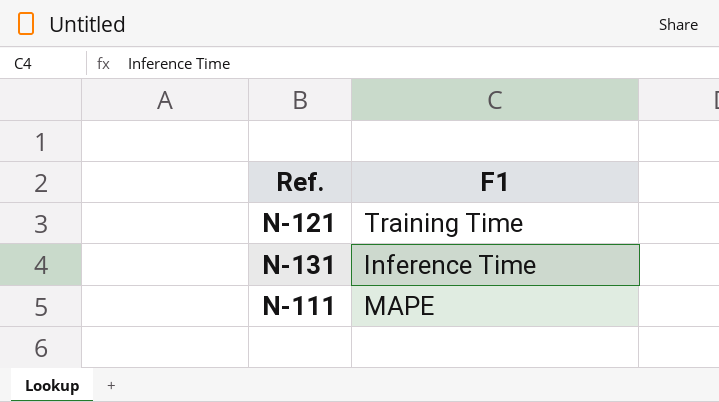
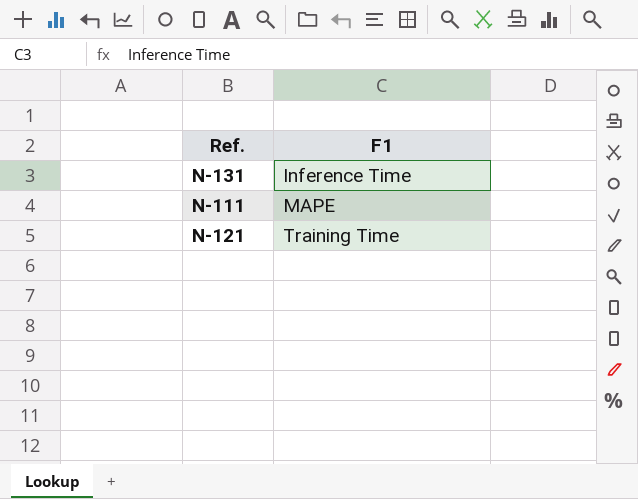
row order: none -> F1 ascending

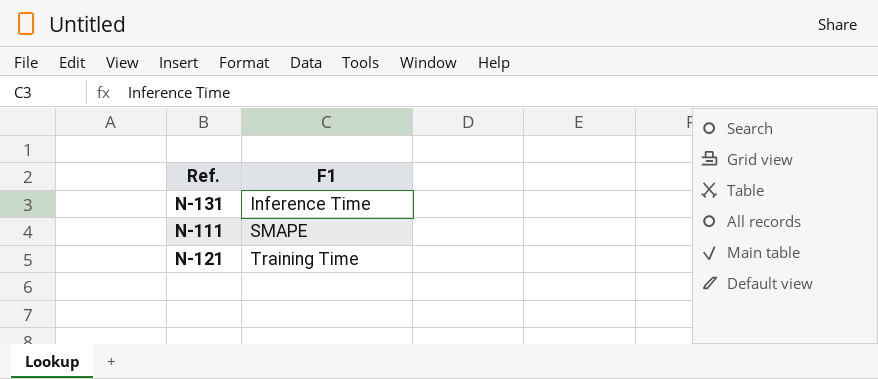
N-111 | F1: MAPE -> SMAPE

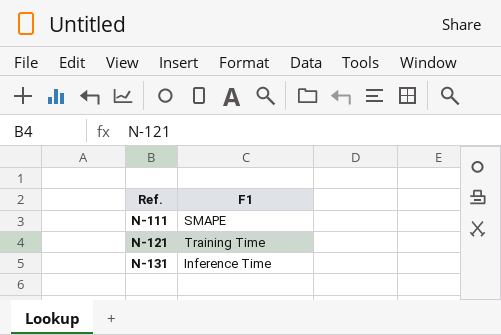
row order: F1 ascending -> Ref. ascending

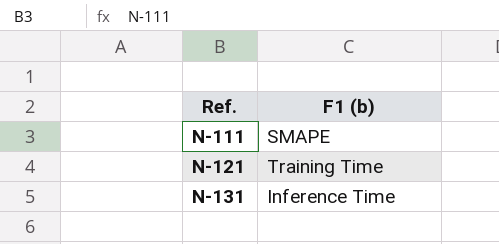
column name: F1 -> F1 (b)

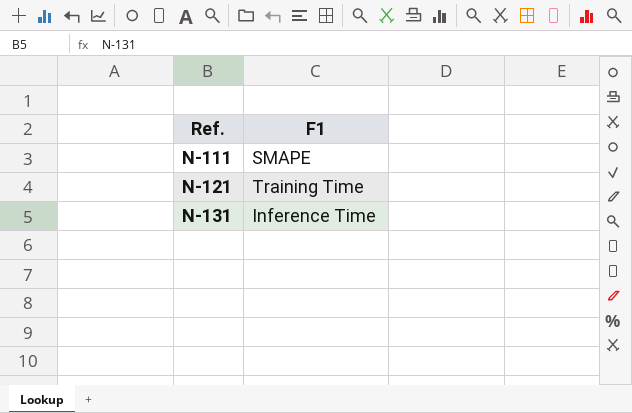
column name: F1 (b) -> F1

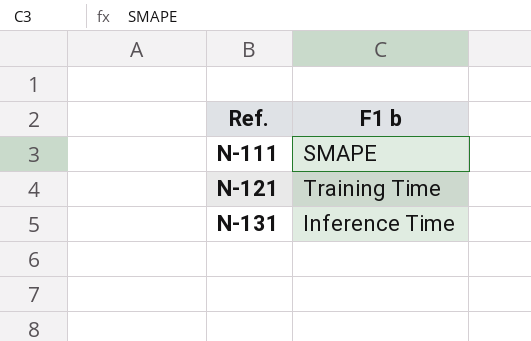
column name: F1 -> F1 b

